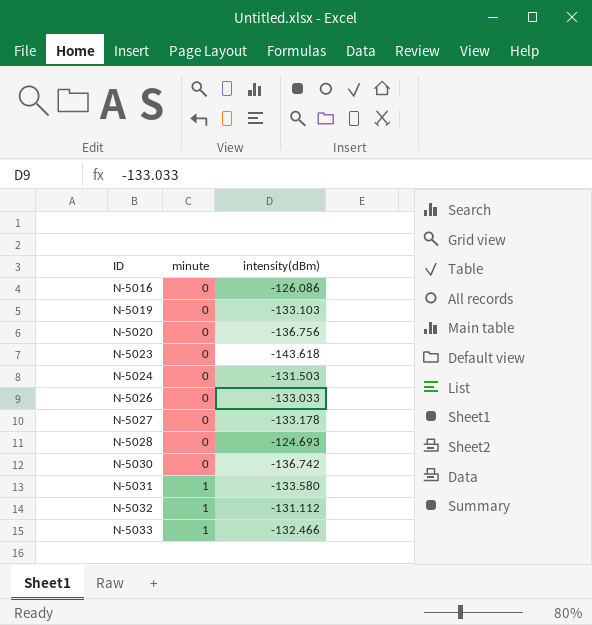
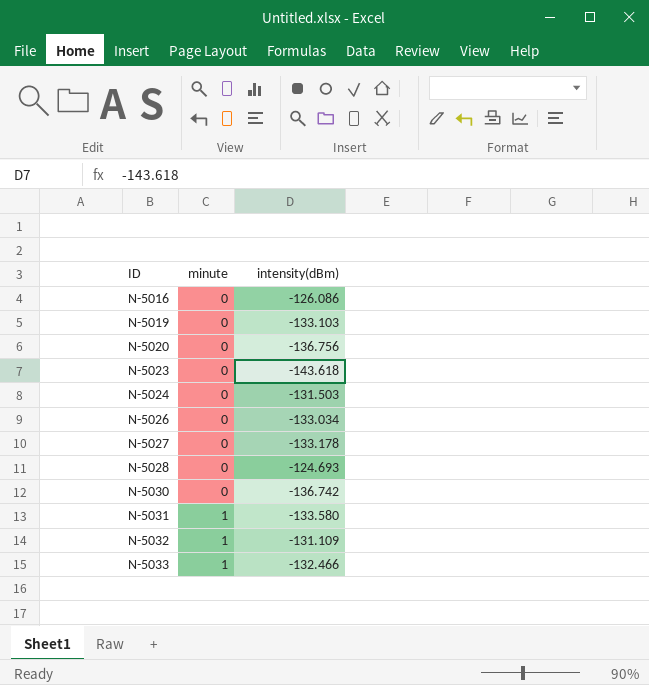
N-5026 | intensity(dBm): -133.033 -> -133.034
N-5032 | intensity(dBm): -131.112 -> -131.109

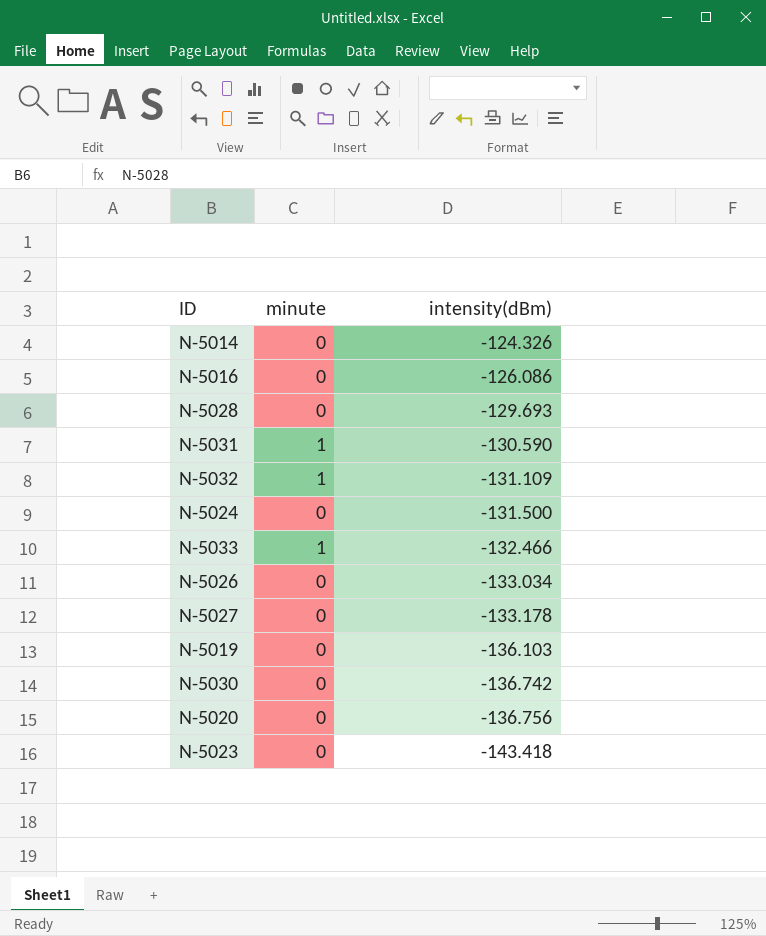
row order: ID ascending -> intensity(dBm) descending
row N-5014: none -> 0 | -124.326
N-5028 | intensity(dBm): -124.693 -> -129.693
N-5031 | intensity(dBm): -133.580 -> -130.590
N-5024 | intensity(dBm): -131.503 -> -131.500
N-5019 | intensity(dBm): -133.103 -> -136.103
N-5023 | intensity(dBm): -143.618 -> -143.418

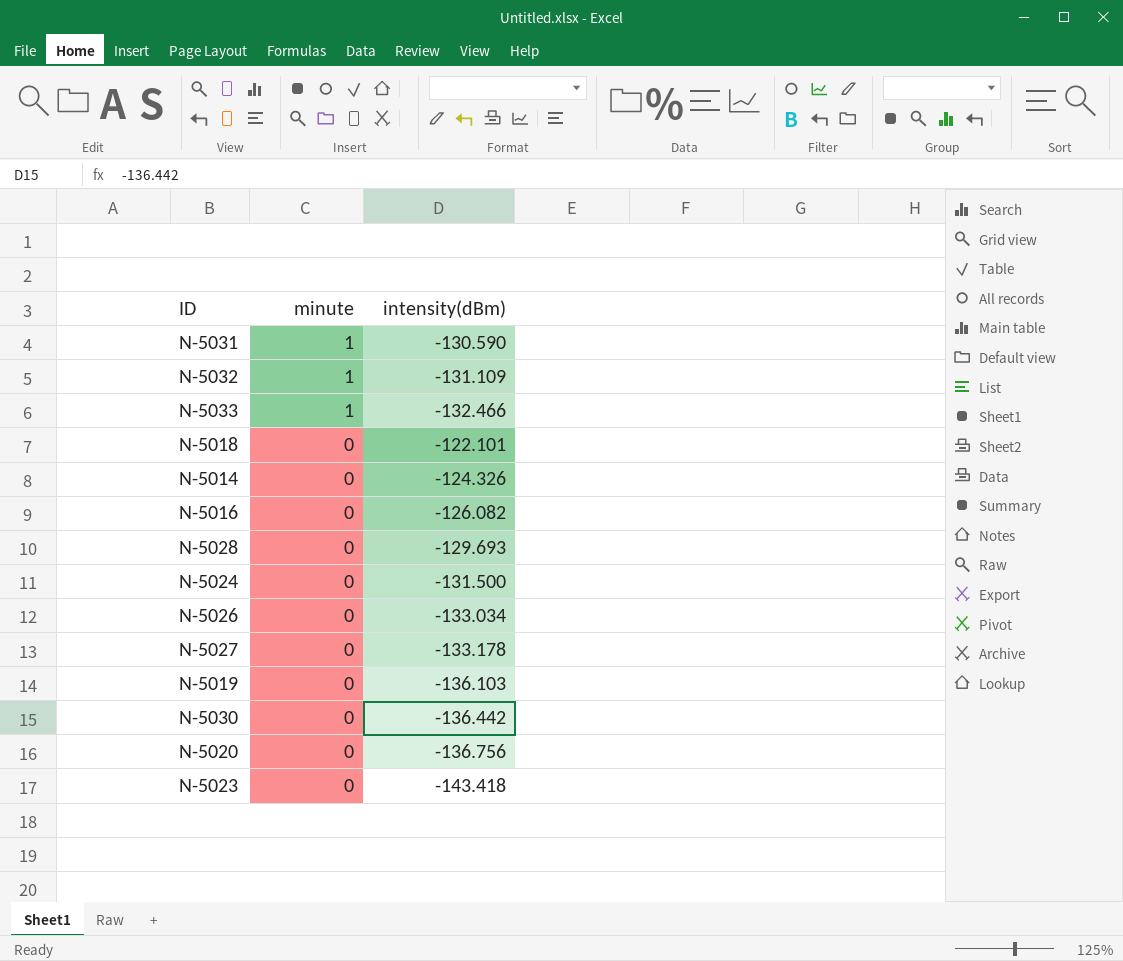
row order: intensity(dBm) descending -> minute descending
row N-5018: none -> 0 | -122.101
N-5016 | intensity(dBm): -126.086 -> -126.082
N-5030 | intensity(dBm): -136.742 -> -136.442

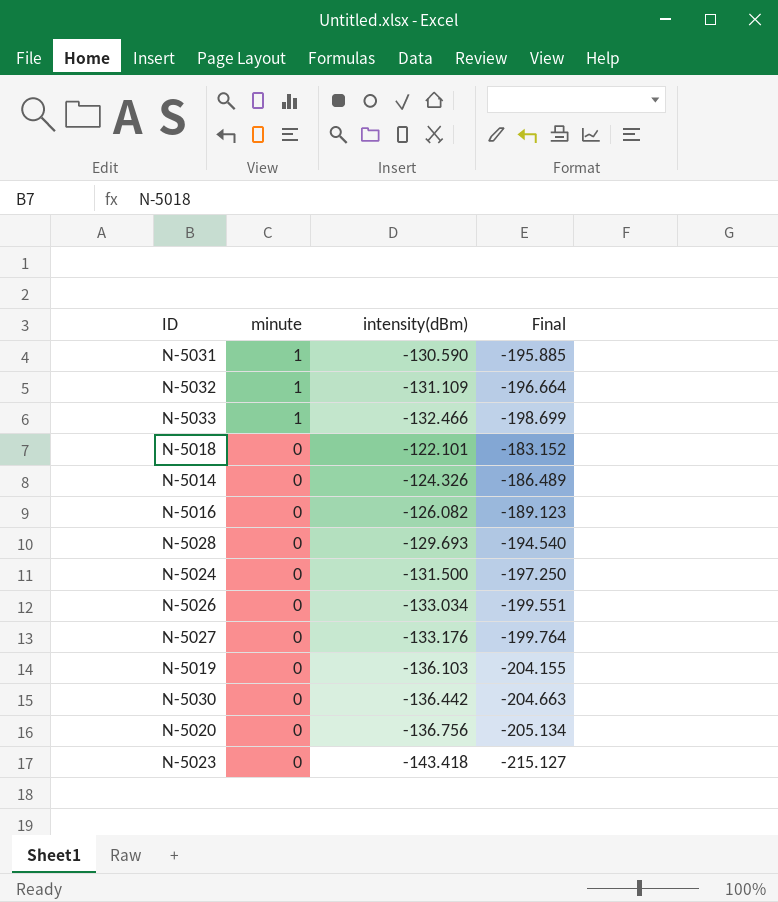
column Final | formula: none -> [intensity(dBm)] * 1.5
N-5027 | intensity(dBm): -133.178 -> -133.176

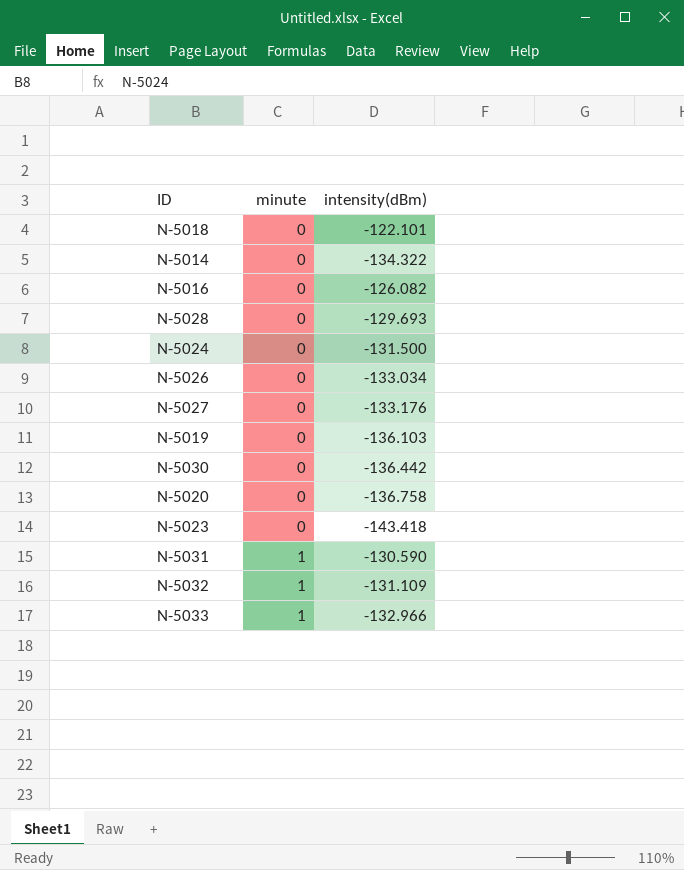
row order: minute descending -> minute ascending
column Final | formula: [intensity(dBm)] * 1.5 -> none
N-5014 | intensity(dBm): -124.326 -> -134.322
N-5020 | intensity(dBm): -136.756 -> -136.758
N-5033 | intensity(dBm): -132.466 -> -132.966

